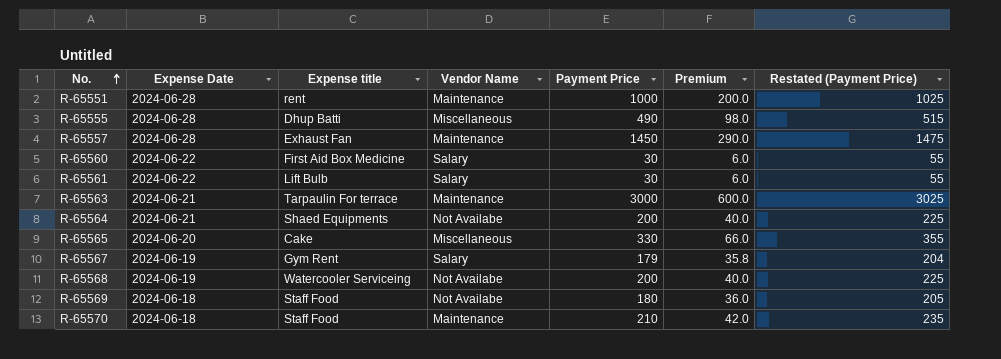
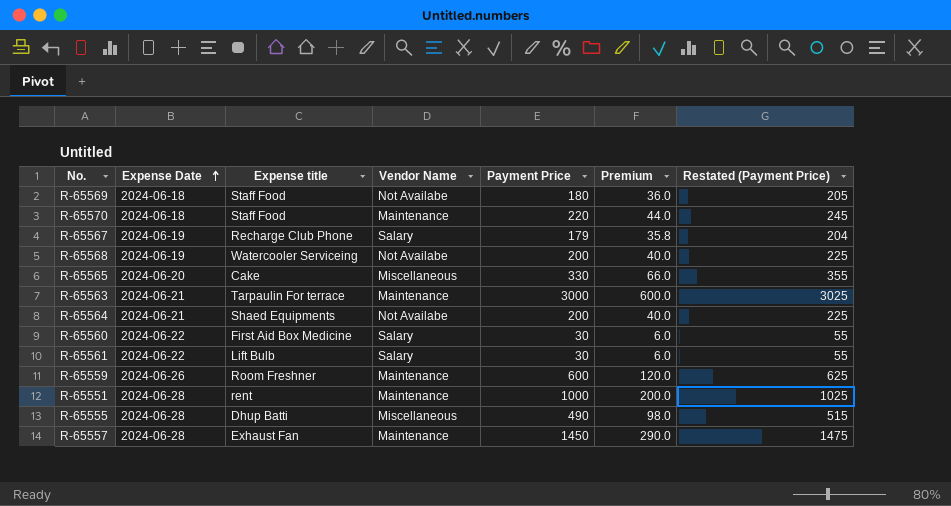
row order: No. ascending -> Expense Date ascending
R-65570 | Payment Price: 210 -> 220
R-65570 | Premium: 42.0 -> 44.0
R-65570 | Restated (Payment Price): 235 -> 245
R-65567 | Expense title: Gym Rent -> Recharge Club Phone
row R-65559: none -> 2024-06-26 | Room Freshner | Maintenance | 600 | 120.0 | 625

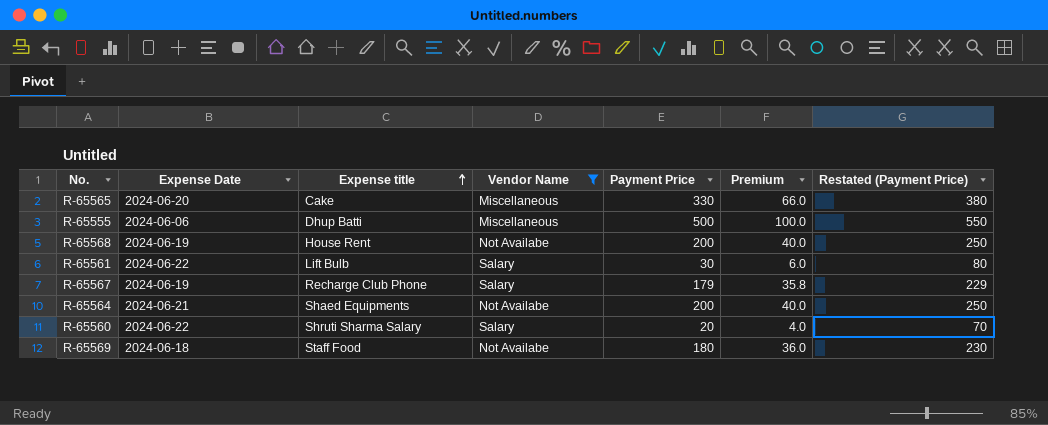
filter: none -> Vendor Name != Maintenance
row order: Expense Date ascending -> Expense title ascending
column Restated (Payment Price) | formula: [Payment Price] + 25 -> [Payment Price] + 50
R-65555 | Expense Date: 2024-06-28 -> 2024-06-06
R-65555 | Payment Price: 490 -> 500
R-65555 | Premium: 98.0 -> 100.0
R-65568 | Expense title: Watercooler Serviceing -> House Rent
R-65560 | Expense title: First Aid Box Medicine -> Shruti Sharma Salary
R-65560 | Payment Price: 30 -> 20
R-65560 | Premium: 6.0 -> 4.0

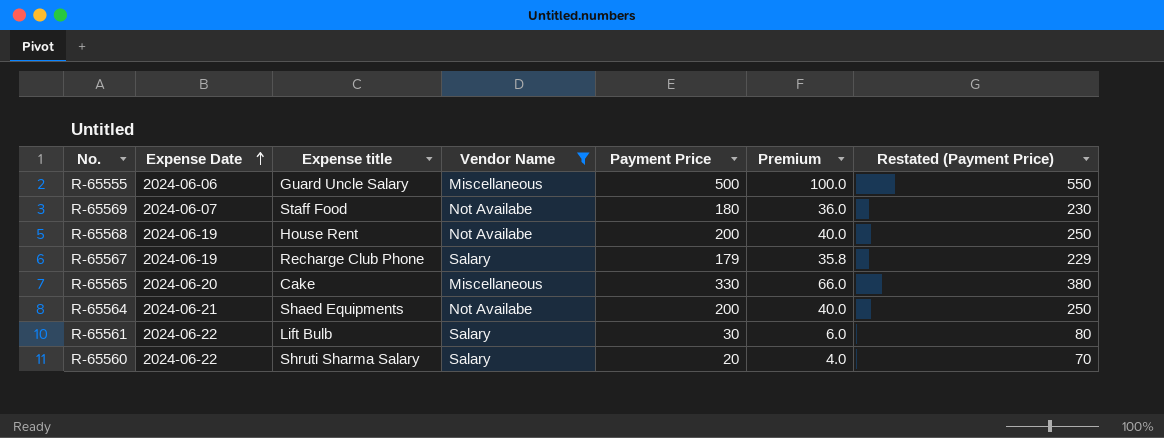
row order: Expense title ascending -> Expense Date ascending
R-65555 | Expense title: Dhup Batti -> Guard Uncle Salary
R-65569 | Expense Date: 2024-06-18 -> 2024-06-07

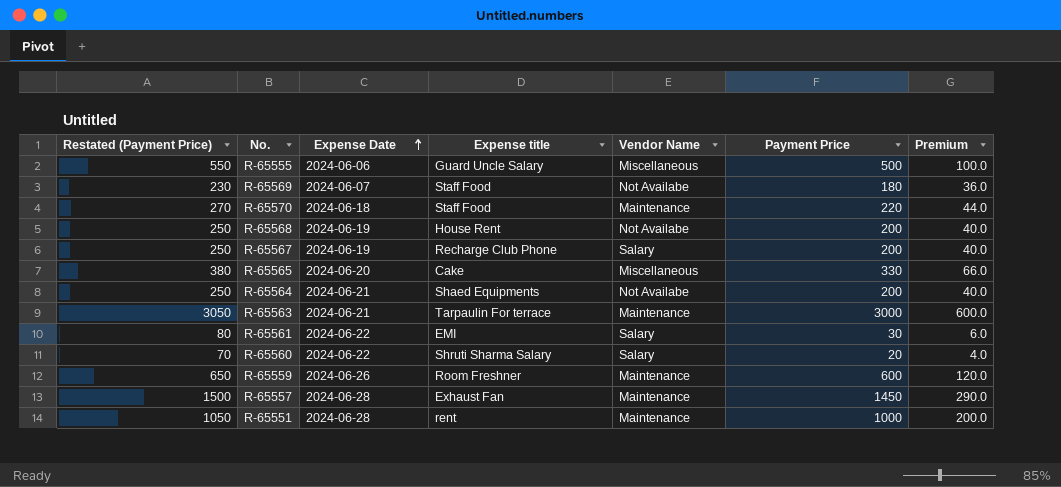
filter: Vendor Name != Maintenance -> none
column Restated (Payment Price) | position: 7 -> 1
R-65567 | Restated (Payment Price): 229 -> 250
R-65567 | Payment Price: 179 -> 200
R-65567 | Premium: 35.8 -> 40.0
R-65561 | Expense title: Lift Bulb -> EMI

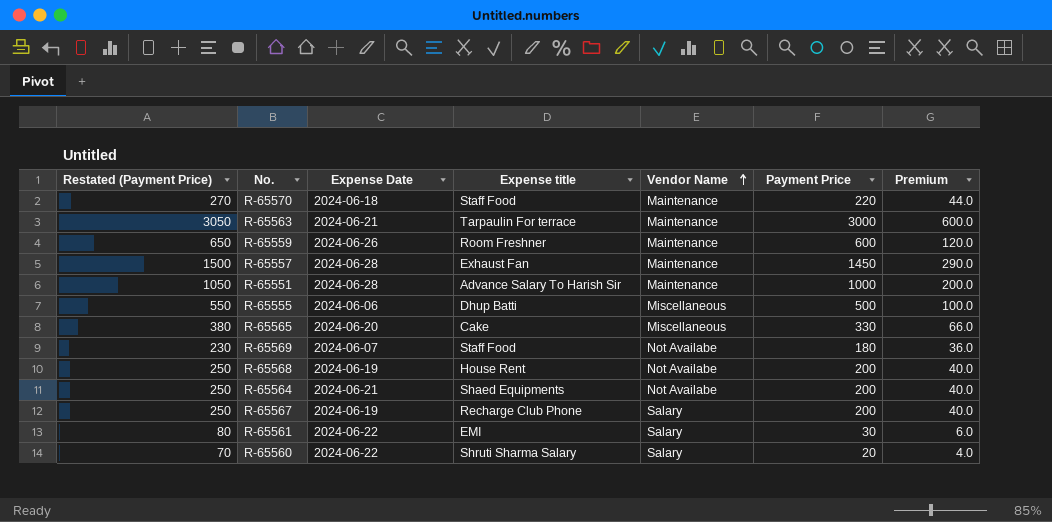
row order: Expense Date ascending -> Vendor Name ascending
R-65551 | Expense title: rent -> Advance Salary To Harish Sir
R-65555 | Expense title: Guard Uncle Salary -> Dhup Batti

